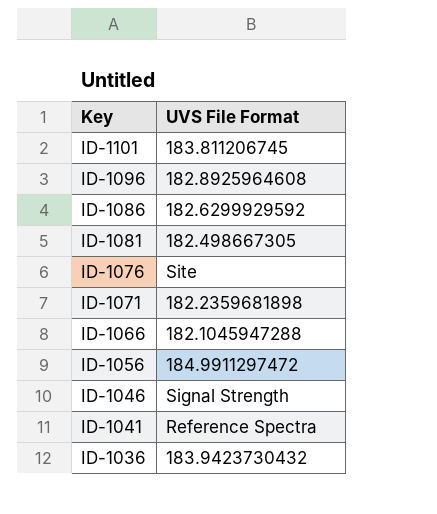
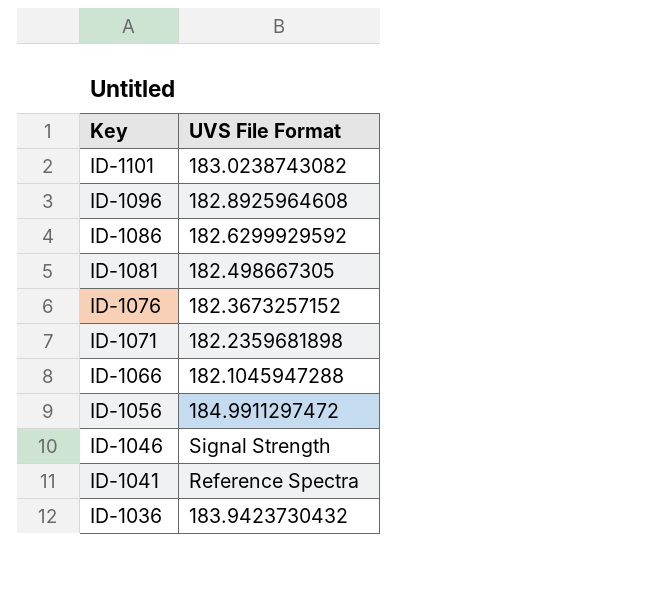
ID-1101 | UVS File Format: 183.811206745 -> 183.0238743082
ID-1076 | UVS File Format: Site -> 182.3673257152

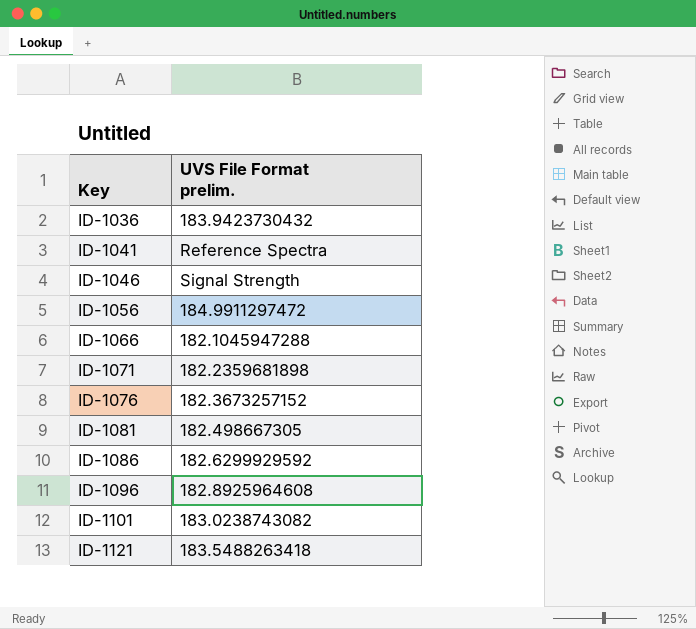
row order: Key descending -> Key ascending
column name: UVS File Format -> UVS File Format prelim.
row ID-1121: none -> 183.5488263418

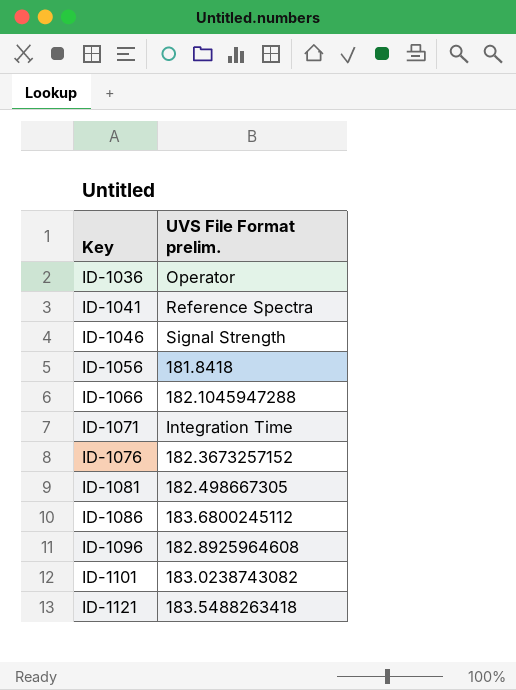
ID-1036 | UVS File Format prelim.: 183.9423730432 -> Operator
ID-1056 | UVS File Format prelim.: 184.9911297472 -> 181.8418
ID-1071 | UVS File Format prelim.: 182.2359681898 -> Integration Time
ID-1086 | UVS File Format prelim.: 182.6299929592 -> 183.6800245112

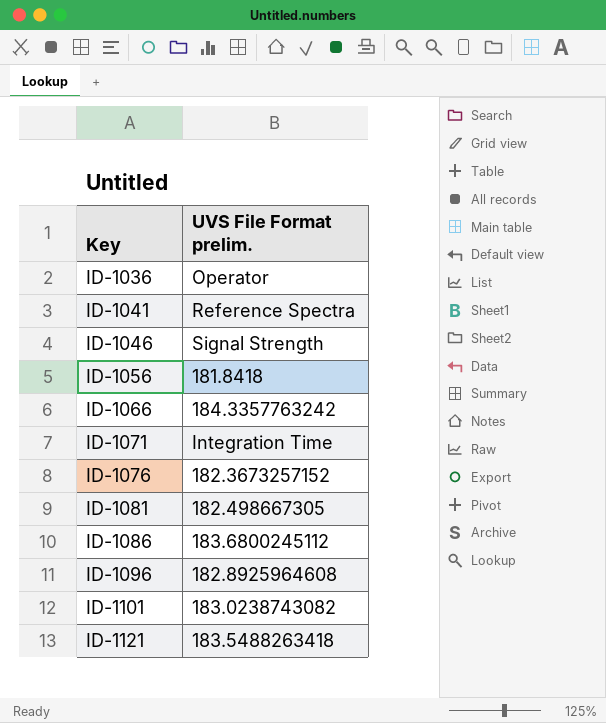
ID-1066 | UVS File Format prelim.: 182.1045947288 -> 184.3357763242

